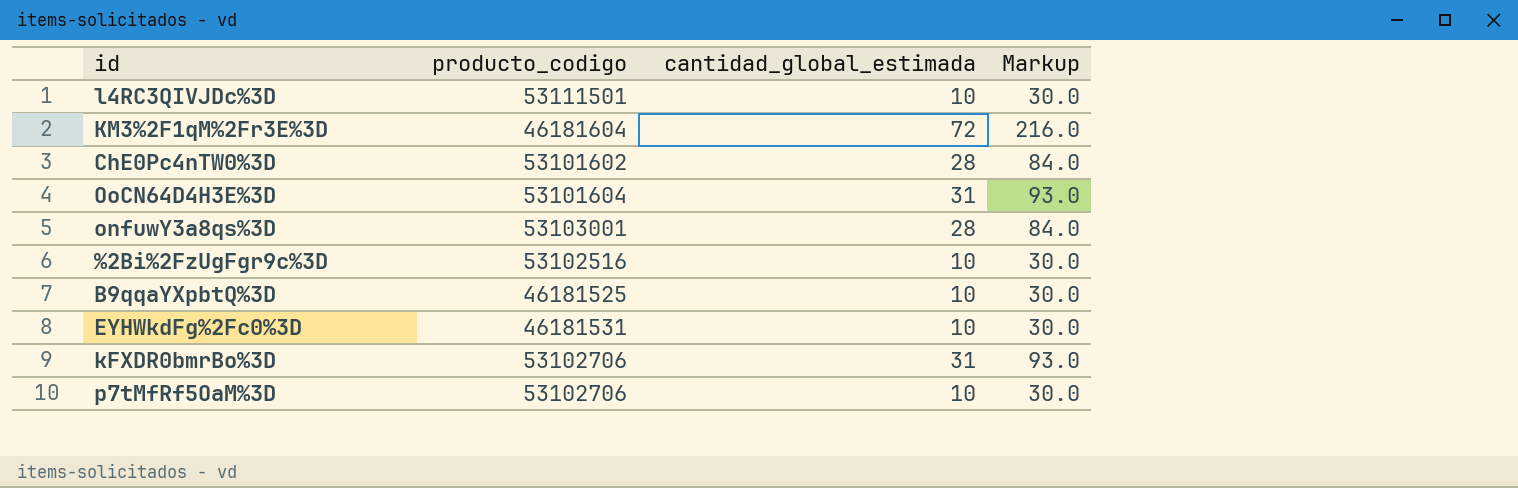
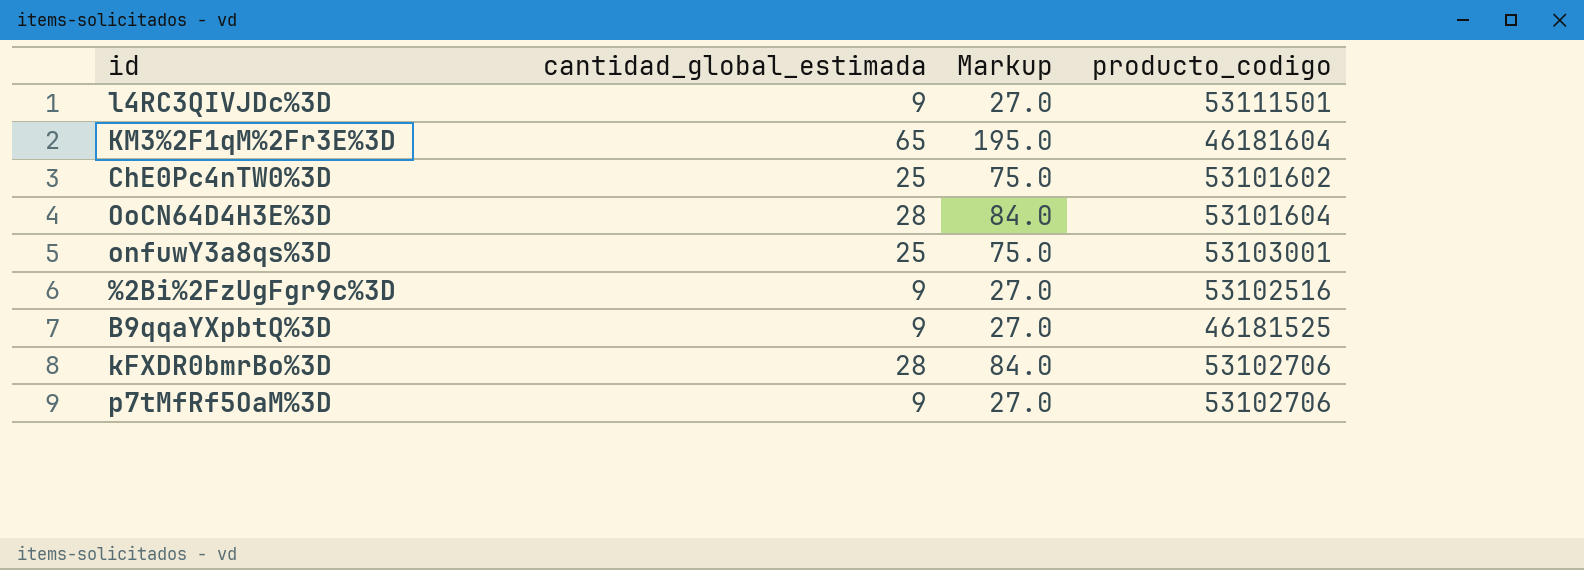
column producto_codigo | position: 2 -> 4
row EYHWkdFg%2Fc0%3D: 46181531 | 10 | 30.0 -> none
l4RC3QIVJDc%3D | cantidad_global_estimada: 10 -> 9
l4RC3QIVJDc%3D | Markup: 30.0 -> 27.0
KM3%2F1qM%2Fr3E%3D | cantidad_global_estimada: 72 -> 65
KM3%2F1qM%2Fr3E%3D | Markup: 216.0 -> 195.0
ChE0Pc4nTW0%3D | cantidad_global_estimada: 28 -> 25
ChE0Pc4nTW0%3D | Markup: 84.0 -> 75.0
OoCN64D4H3E%3D | cantidad_global_estimada: 31 -> 28
OoCN64D4H3E%3D | Markup: 93.0 -> 84.0
onfuwY3a8qs%3D | cantidad_global_estimada: 28 -> 25
onfuwY3a8qs%3D | Markup: 84.0 -> 75.0
%2Bi%2FzUgFgr9c%3D | cantidad_global_estimada: 10 -> 9
%2Bi%2FzUgFgr9c%3D | Markup: 30.0 -> 27.0
B9qqaYXpbtQ%3D | cantidad_global_estimada: 10 -> 9
B9qqaYXpbtQ%3D | Markup: 30.0 -> 27.0
kFXDR0bmrBo%3D | cantidad_global_estimada: 31 -> 28
kFXDR0bmrBo%3D | Markup: 93.0 -> 84.0
p7tMfRf5OaM%3D | cantidad_global_estimada: 10 -> 9
p7tMfRf5OaM%3D | Markup: 30.0 -> 27.0

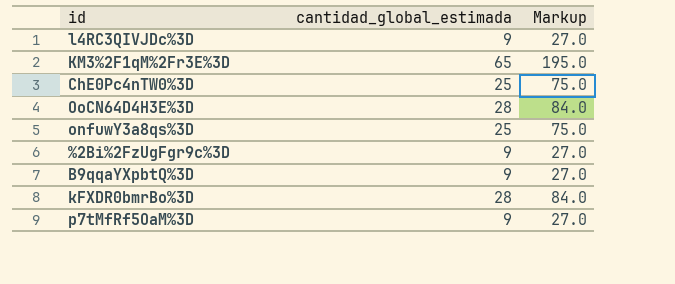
column producto_codigo | position: 4 -> none

